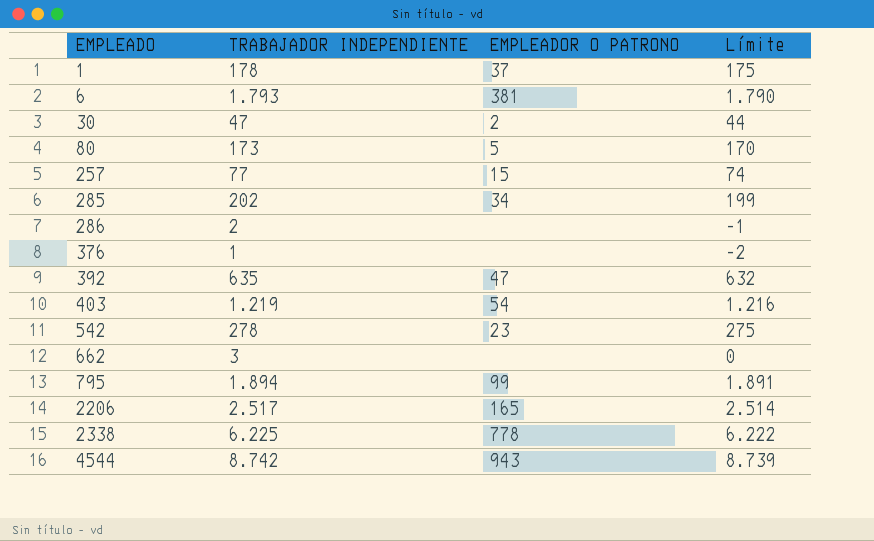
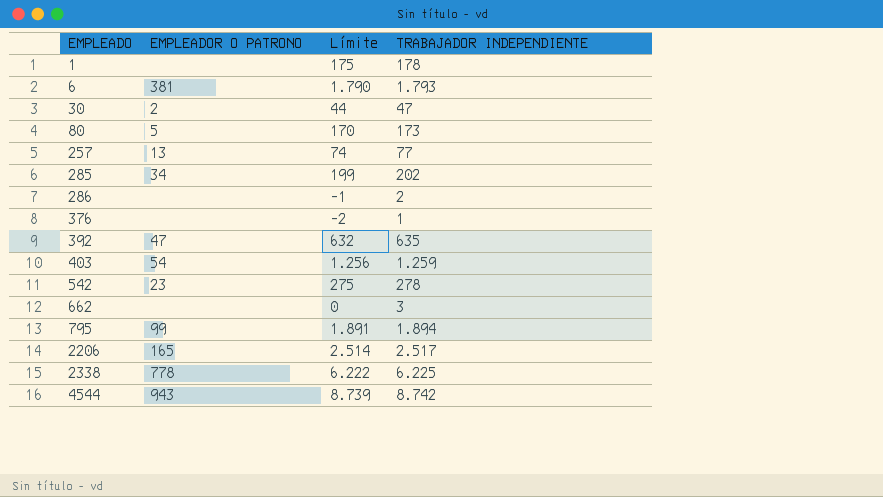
column TRABAJADOR INDEPENDIENTE | position: 2 -> 4
1 | EMPLEADOR O PATRONO: 37 -> none
257 | EMPLEADOR O PATRONO: 15 -> 13
403 | Límite: 1.216 -> 1.256
403 | TRABAJADOR INDEPENDIENTE: 1.219 -> 1.259

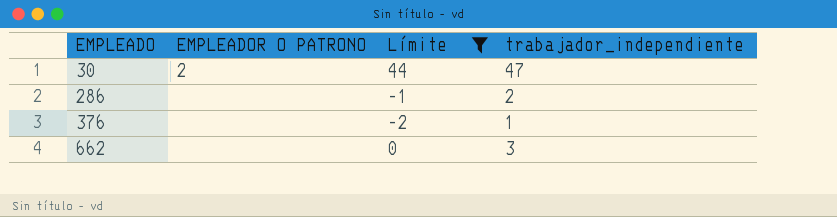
filter: none -> Límite <= 44
column name: TRABAJADOR INDEPENDIENTE -> trabajador_independiente

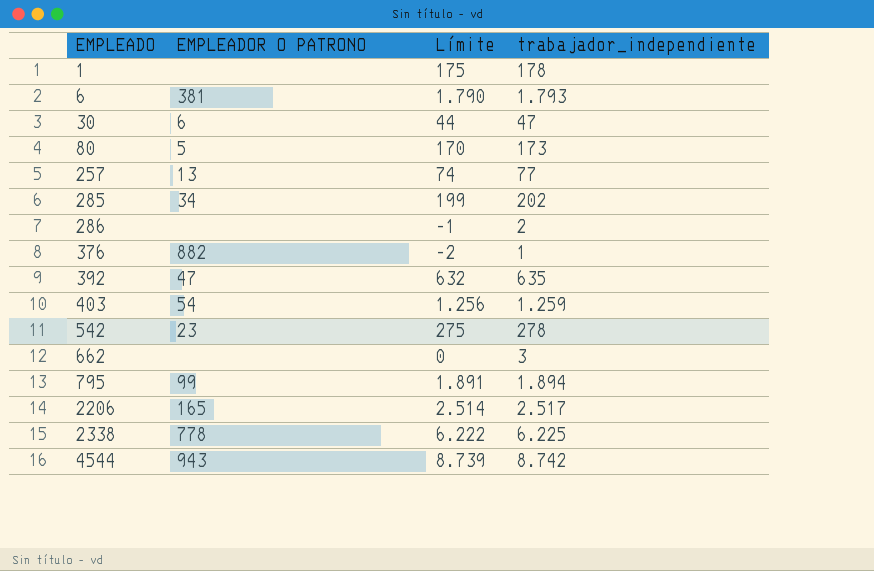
filter: Límite <= 44 -> none
30 | EMPLEADOR O PATRONO: 2 -> 6
376 | EMPLEADOR O PATRONO: none -> 882

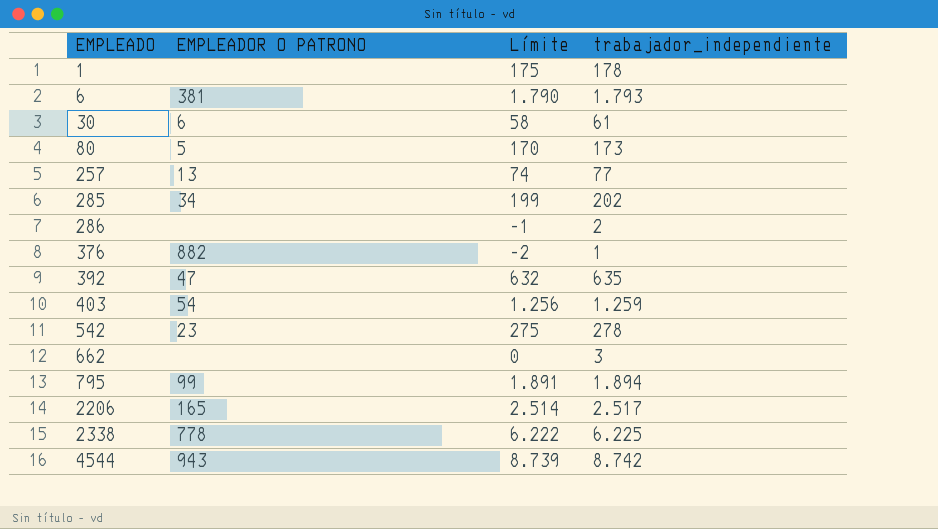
30 | Límite: 44 -> 58
30 | trabajador_independiente: 47 -> 61

